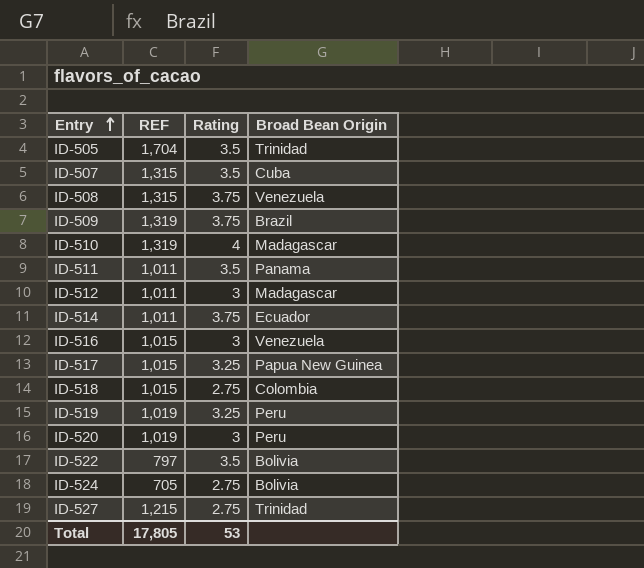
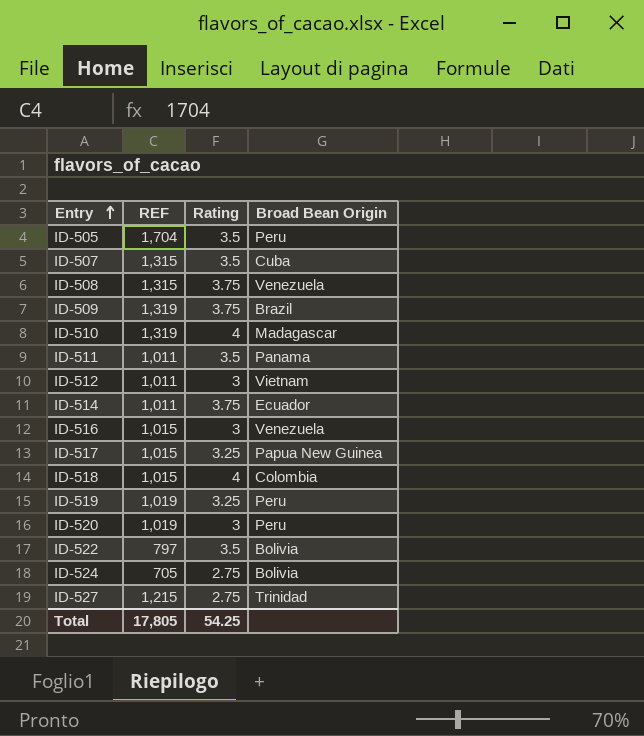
ID-505 | Broad Bean Origin: Trinidad -> Peru
ID-512 | Broad Bean Origin: Madagascar -> Vietnam
ID-518 | Rating: 2.75 -> 4
Total | Rating: 53 -> 54.25

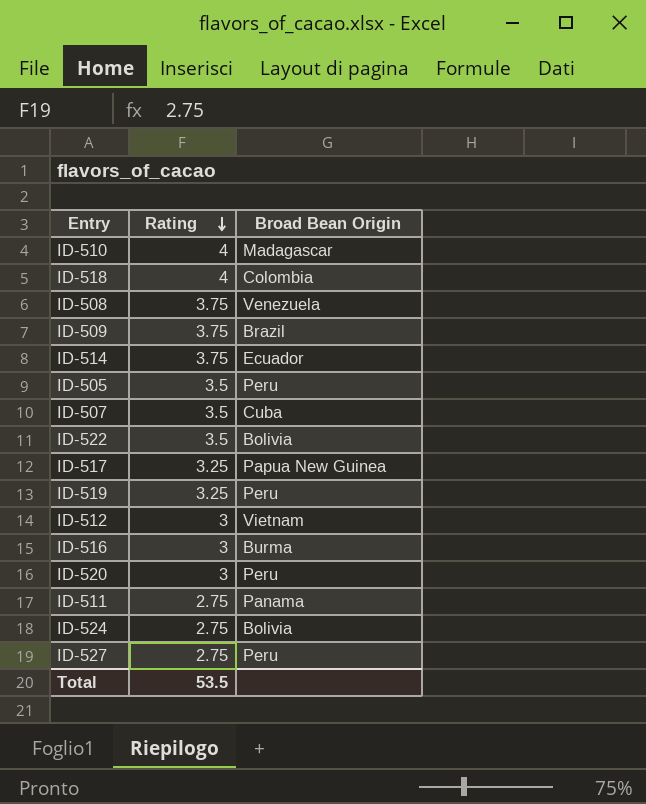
row order: Entry ascending -> Rating descending
column REF | position: 2 -> none
ID-516 | Broad Bean Origin: Venezuela -> Burma
ID-511 | Rating: 3.5 -> 2.75
ID-527 | Broad Bean Origin: Trinidad -> Peru
Total | Rating: 54.25 -> 53.5

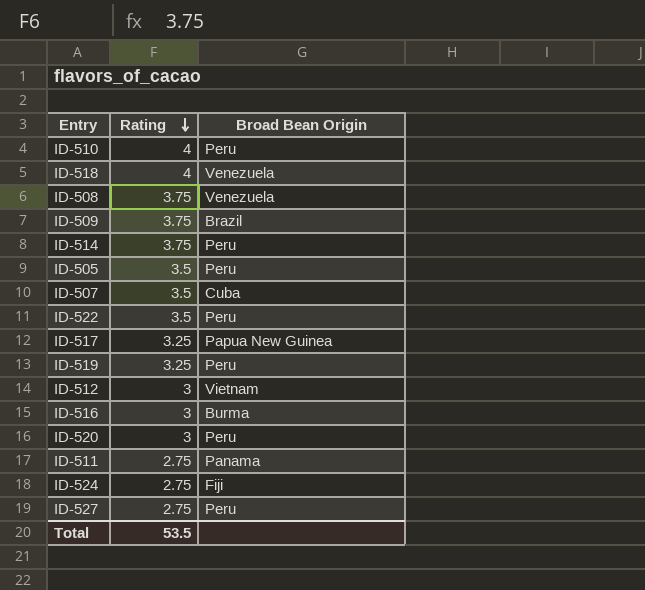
ID-510 | Broad Bean Origin: Madagascar -> Peru
ID-518 | Broad Bean Origin: Colombia -> Venezuela
ID-514 | Broad Bean Origin: Ecuador -> Peru
ID-522 | Broad Bean Origin: Bolivia -> Peru
ID-524 | Broad Bean Origin: Bolivia -> Fiji

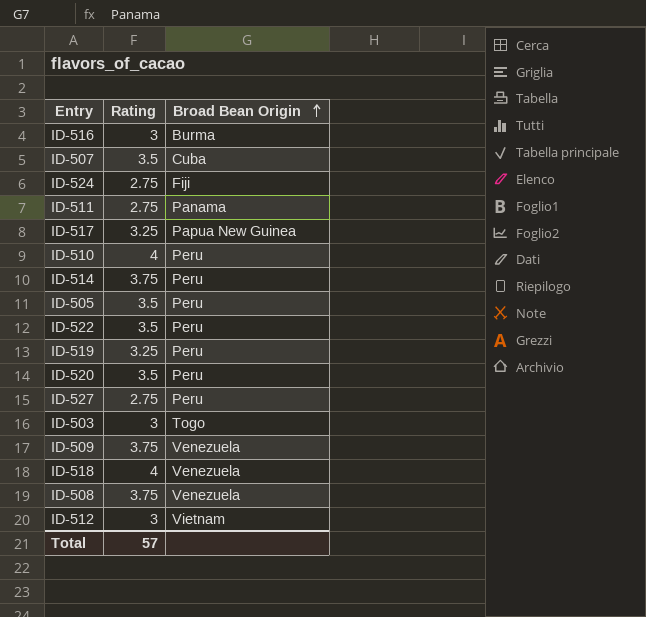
row order: Rating descending -> Broad Bean Origin ascending
ID-520 | Rating: 3 -> 3.5
row ID-503: none -> 3 | Togo
ID-509 | Broad Bean Origin: Brazil -> Venezuela
Total | Rating: 53.5 -> 57

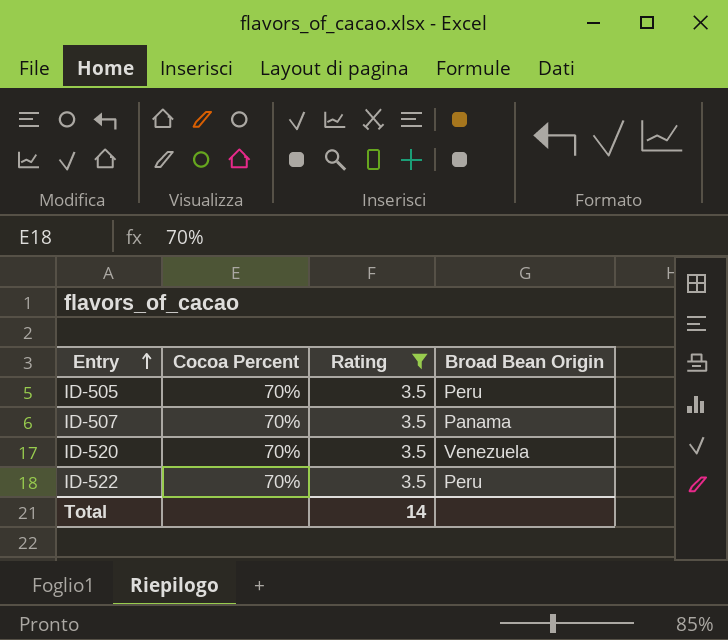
filter: none -> Rating = 3.5
row order: Broad Bean Origin ascending -> Entry ascending
column Cocoa Percent | position: none -> 2
ID-507 | Broad Bean Origin: Cuba -> Panama
ID-520 | Broad Bean Origin: Peru -> Venezuela
Total | Rating: 57 -> 14

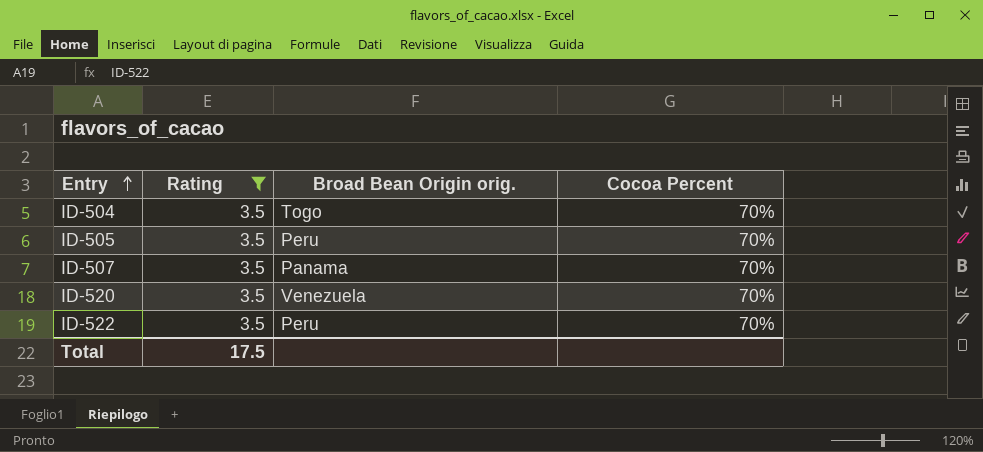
column name: Broad Bean Origin -> Broad Bean Origin orig.
column Cocoa Percent | position: 2 -> 4
row ID-504: none -> 3.5 | Togo | 70%
Total | Rating: 14 -> 17.5

